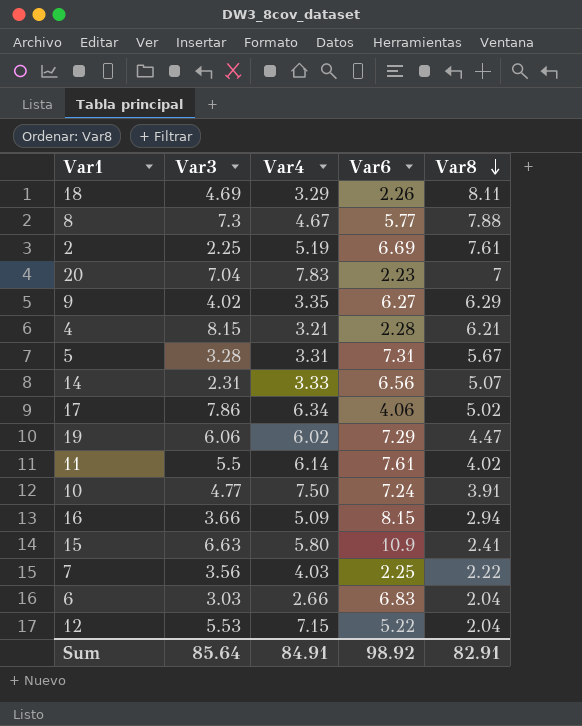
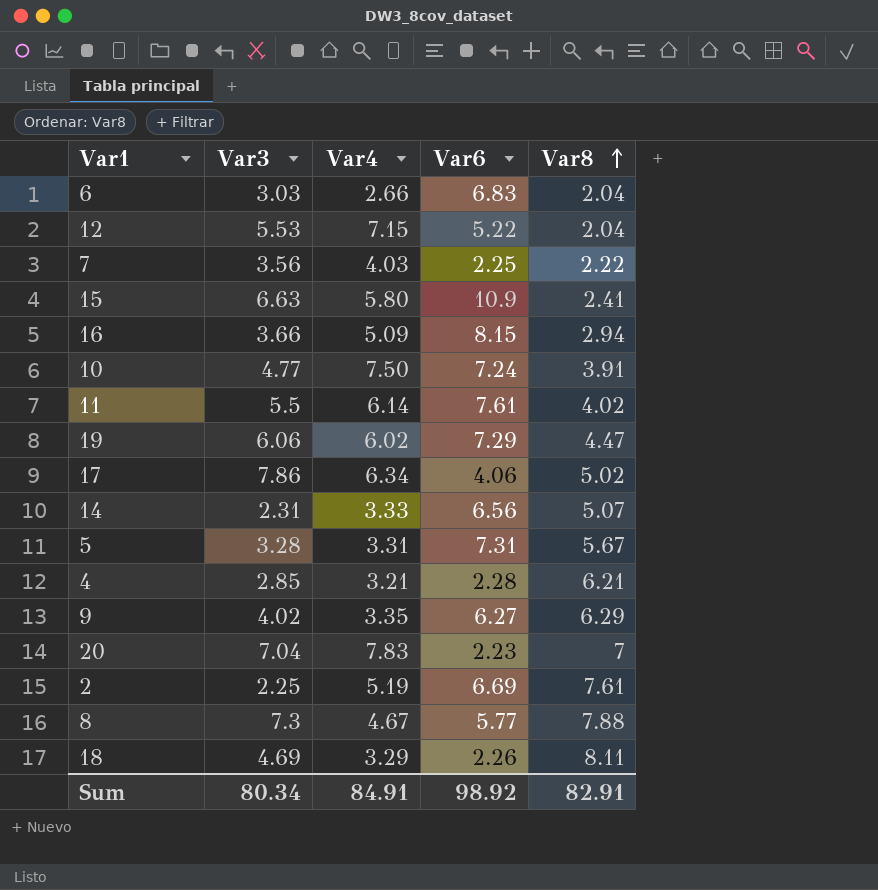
row order: Var8 descending -> Var8 ascending
4 | Var3: 8.15 -> 2.85
Sum | Var3: 85.64 -> 80.34

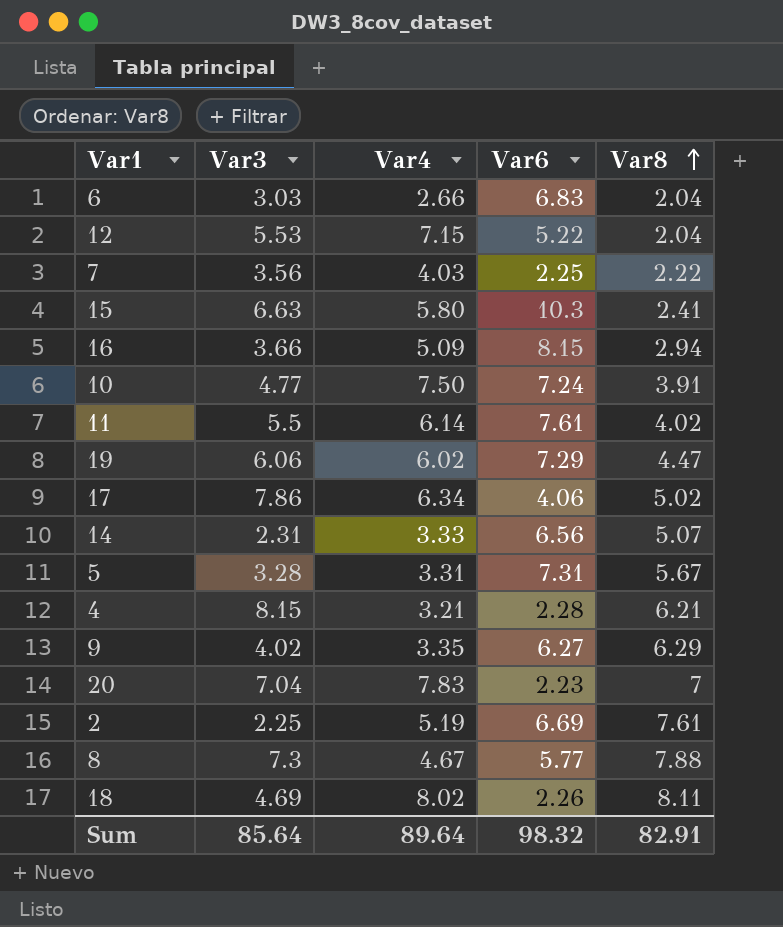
15 | Var6: 10.9 -> 10.3
4 | Var3: 2.85 -> 8.15
18 | Var4: 3.29 -> 8.02
Sum | Var3: 80.34 -> 85.64
Sum | Var4: 84.91 -> 89.64
Sum | Var6: 98.92 -> 98.32

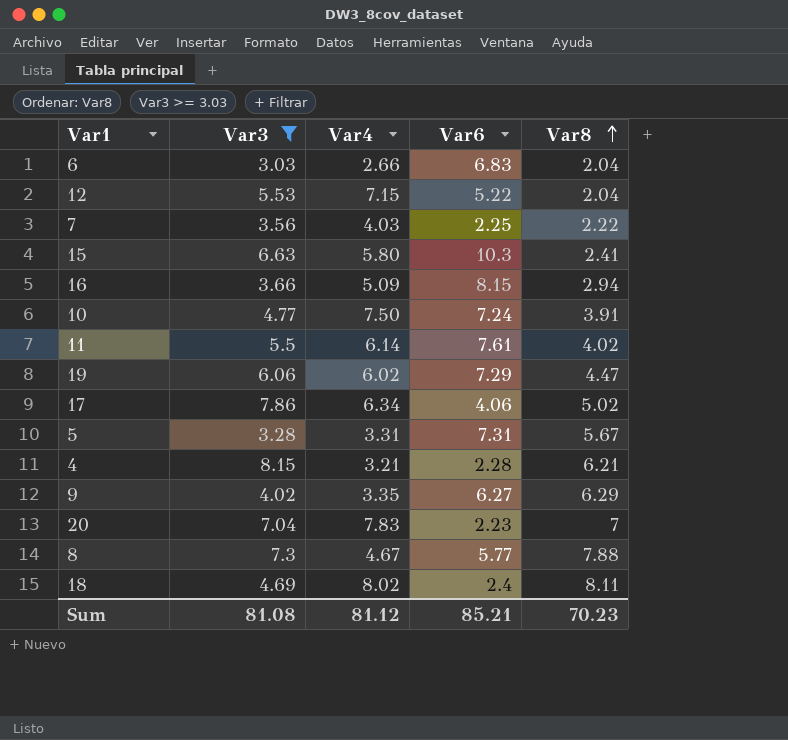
filter: none -> Var3 >= 3.03
18 | Var6: 2.26 -> 2.4
Sum | Var3: 85.64 -> 81.08
Sum | Var4: 89.64 -> 81.12
Sum | Var6: 98.32 -> 85.21
Sum | Var8: 82.91 -> 70.23

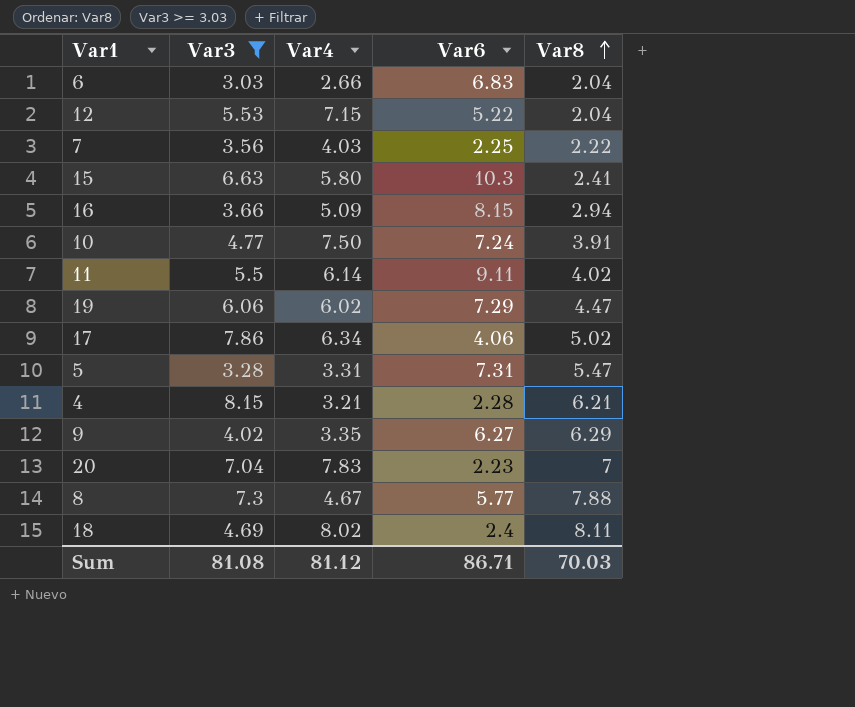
11 | Var6: 7.61 -> 9.11
5 | Var8: 5.67 -> 5.47
Sum | Var6: 85.21 -> 86.71
Sum | Var8: 70.23 -> 70.03

